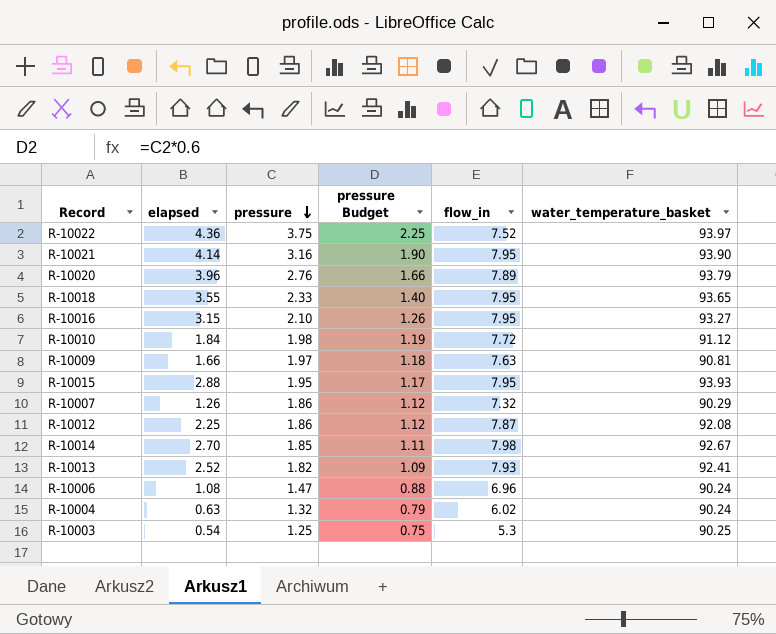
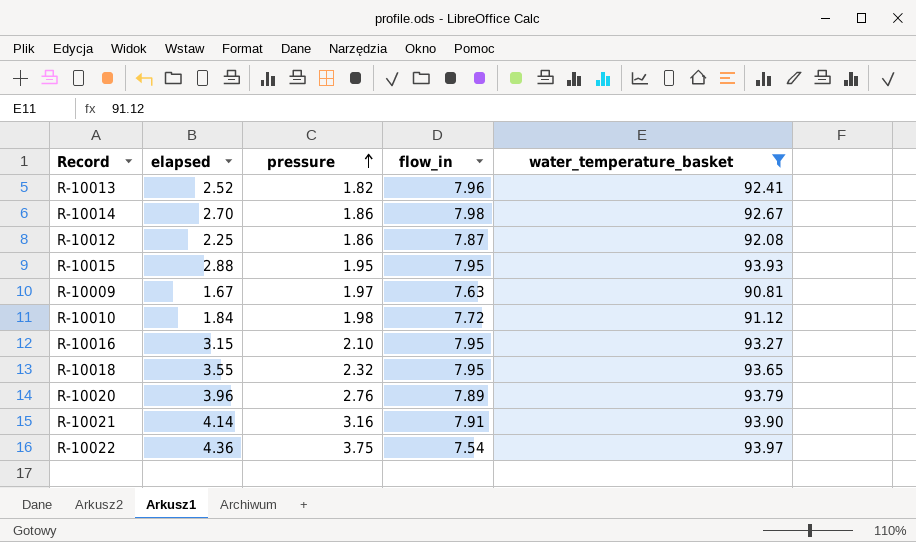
filter: none -> water_temperature_basket >= 90.81
row order: pressure descending -> pressure ascending
column pressure Budget | formula: [pressure] * 0.6 -> none
R-10013 | flow_in: 7.93 -> 7.96
R-10014 | pressure: 1.85 -> 1.86
R-10009 | elapsed: 1.66 -> 1.67
R-10018 | pressure: 2.33 -> 2.32
R-10021 | flow_in: 7.95 -> 7.91
R-10022 | flow_in: 7.52 -> 7.54

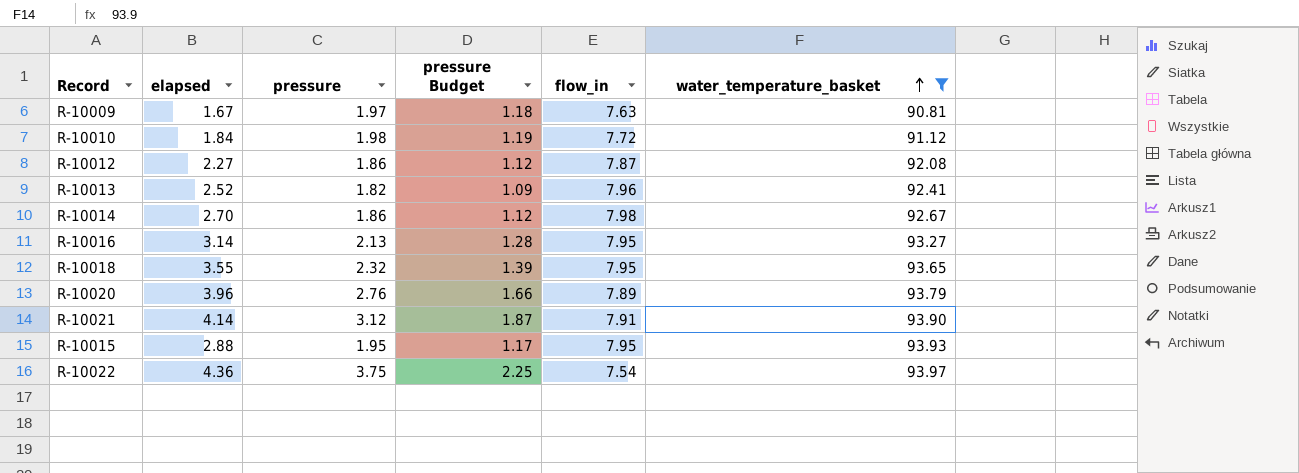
row order: pressure ascending -> water_temperature_basket ascending
column pressure Budget | formula: none -> [pressure] * 0.6
R-10012 | elapsed: 2.25 -> 2.27
R-10016 | elapsed: 3.15 -> 3.14
R-10016 | pressure: 2.10 -> 2.13
R-10021 | pressure: 3.16 -> 3.12

